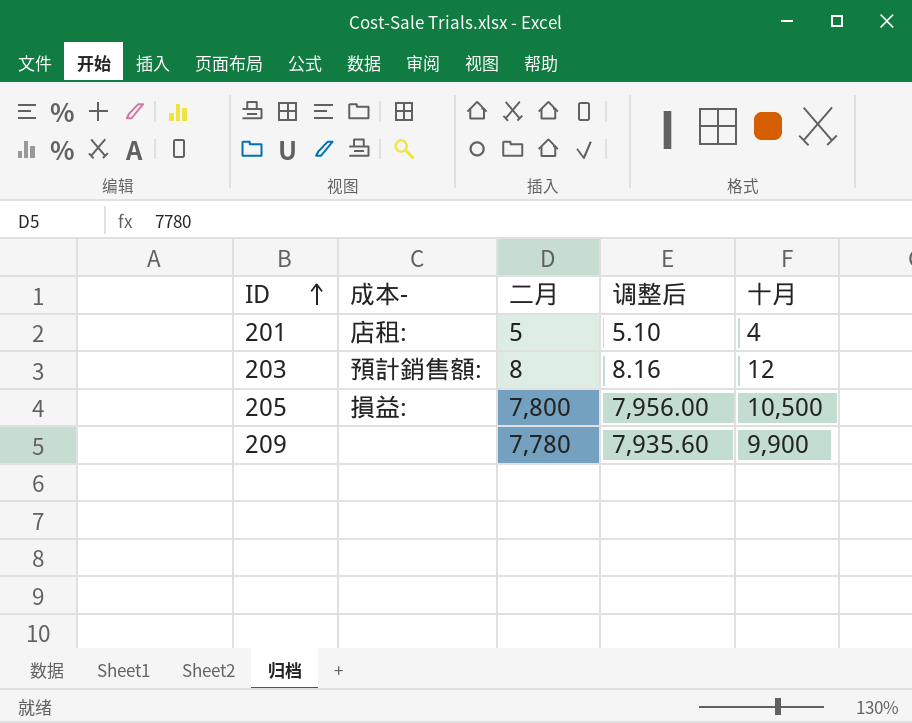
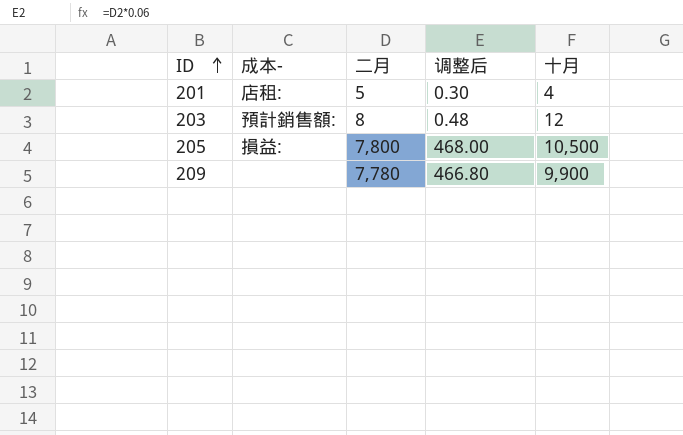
column 调整后 | formula: [二月] * 1.02 -> [二月] * 0.06

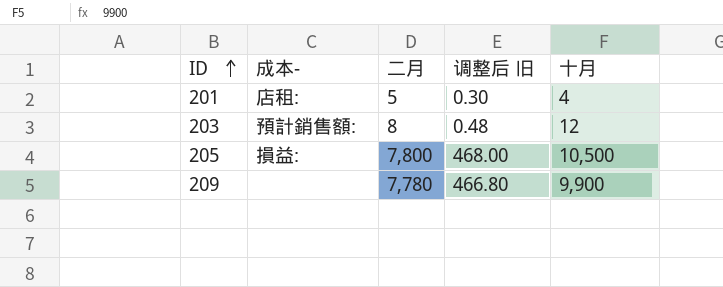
column name: 调整后 -> 调整后 旧

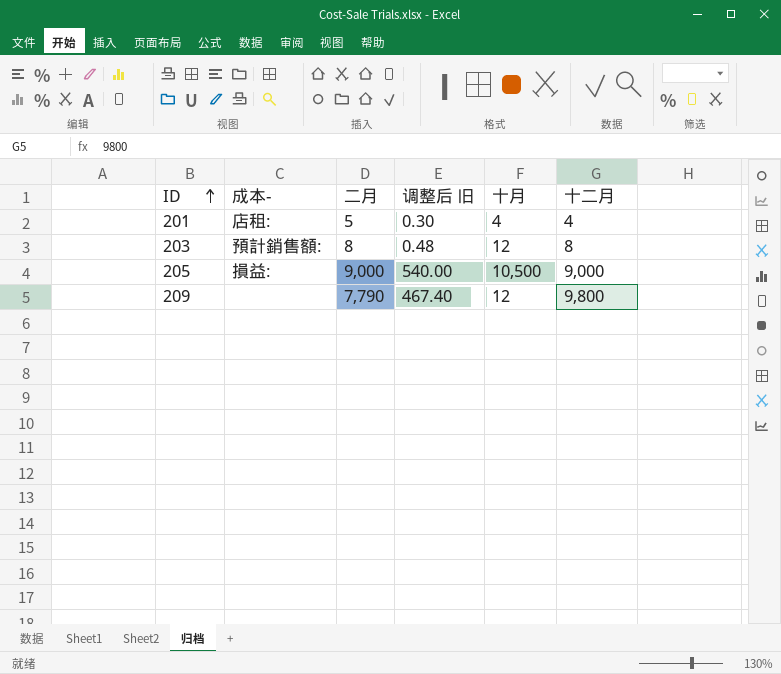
column 十二月 | position: none -> 6
205 | 二月: 7,800 -> 9,000
205 | 调整后 旧: 468.00 -> 540.00
209 | 二月: 7,780 -> 7,790
209 | 调整后 旧: 466.80 -> 467.40
209 | 十月: 9,900 -> 12

